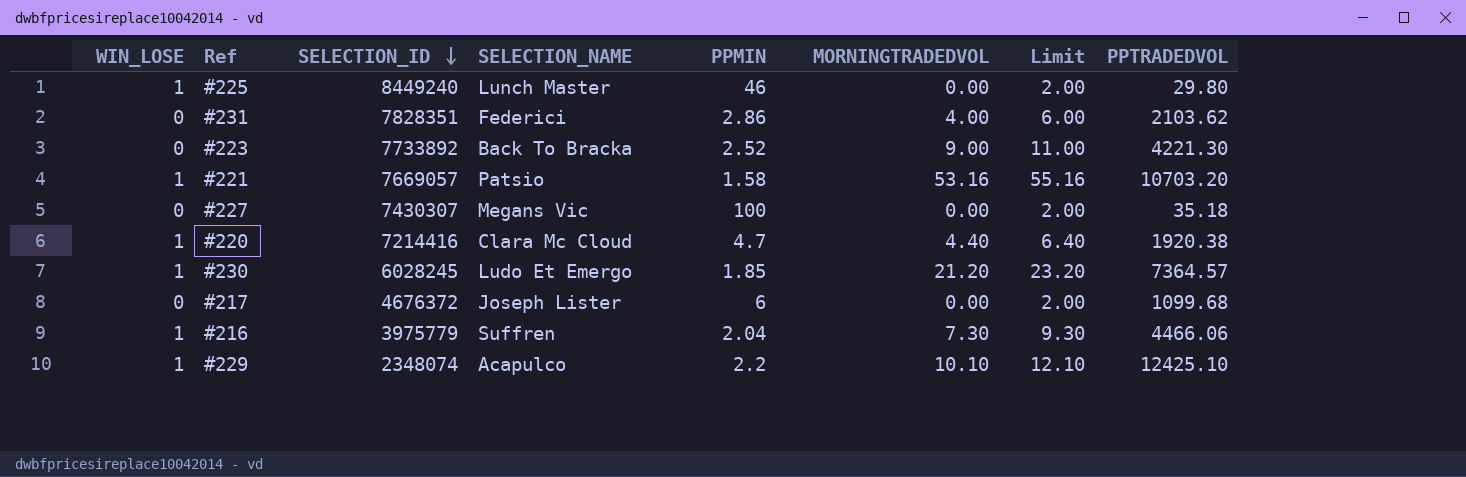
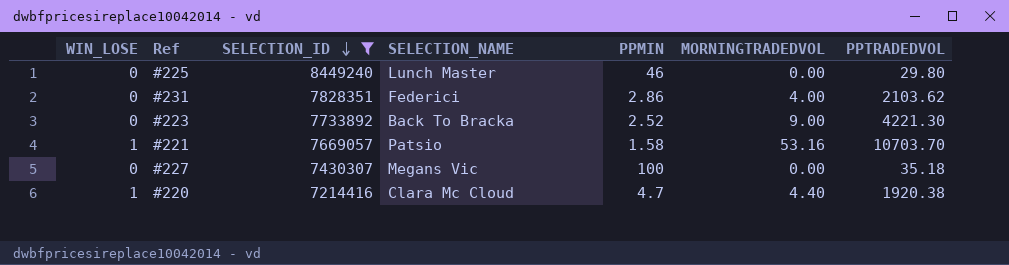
filter: none -> SELECTION_ID >= 7214416
column Limit | formula: [MORNINGTRADEDVOL] + 2 -> none
#225 | WIN_LOSE: 1 -> 0
#221 | PPTRADEDVOL: 10703.20 -> 10703.70

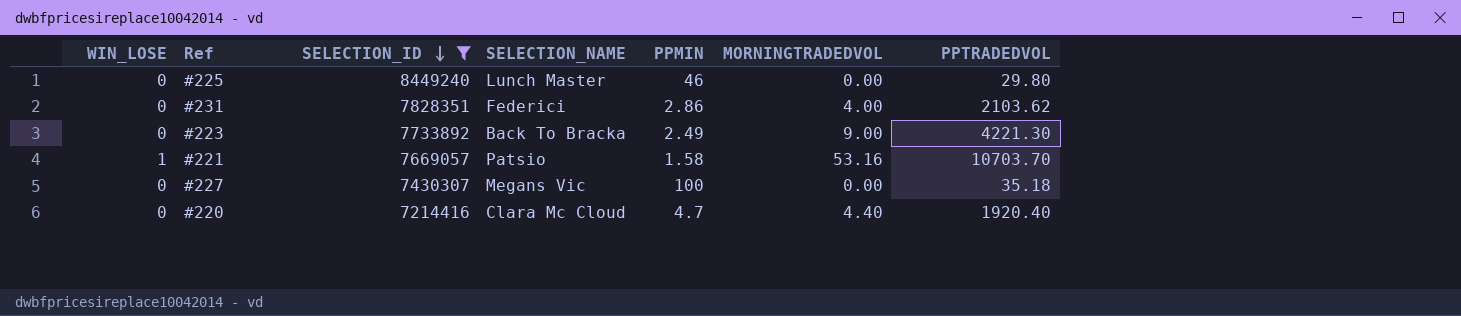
#223 | PPMIN: 2.52 -> 2.49
#220 | WIN_LOSE: 1 -> 0
#220 | PPTRADEDVOL: 1920.38 -> 1920.40

